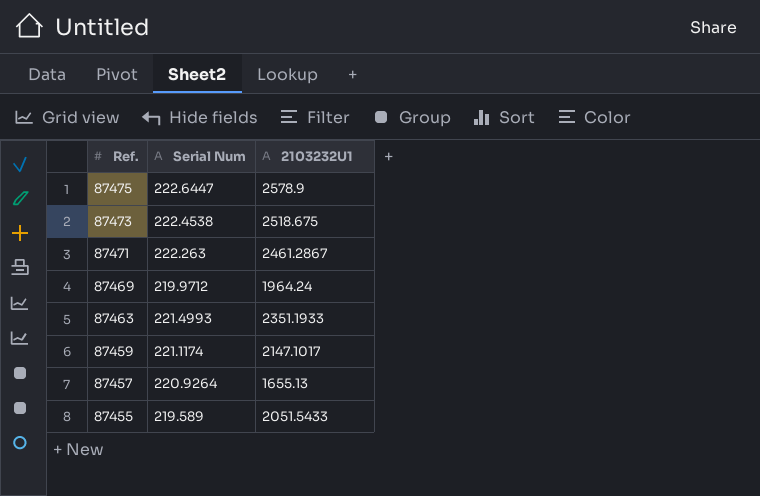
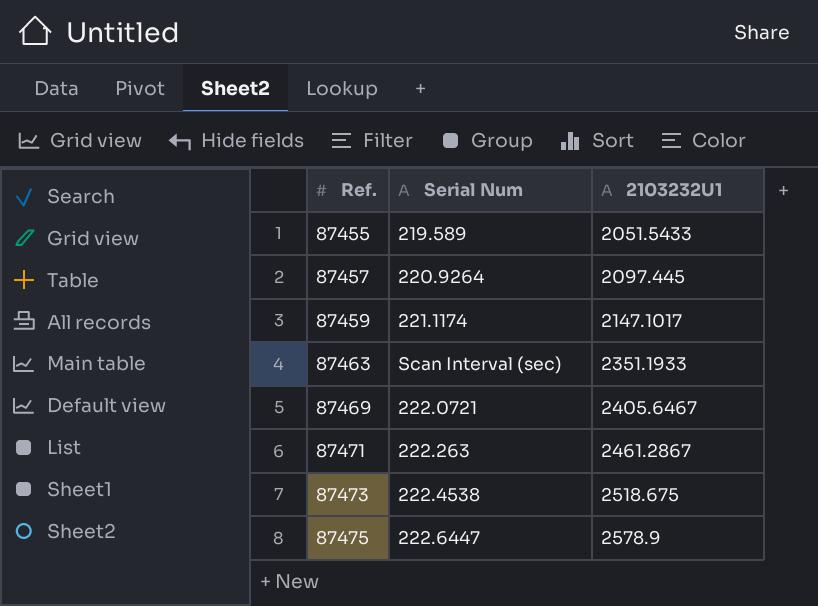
row order: Ref. descending -> Ref. ascending
87457 | 2103232U1: 1655.13 -> 2097.445
87463 | Serial Num: 221.4993 -> Scan Interval (sec)
87469 | Serial Num: 219.9712 -> 222.0721
87469 | 2103232U1: 1964.24 -> 2405.6467

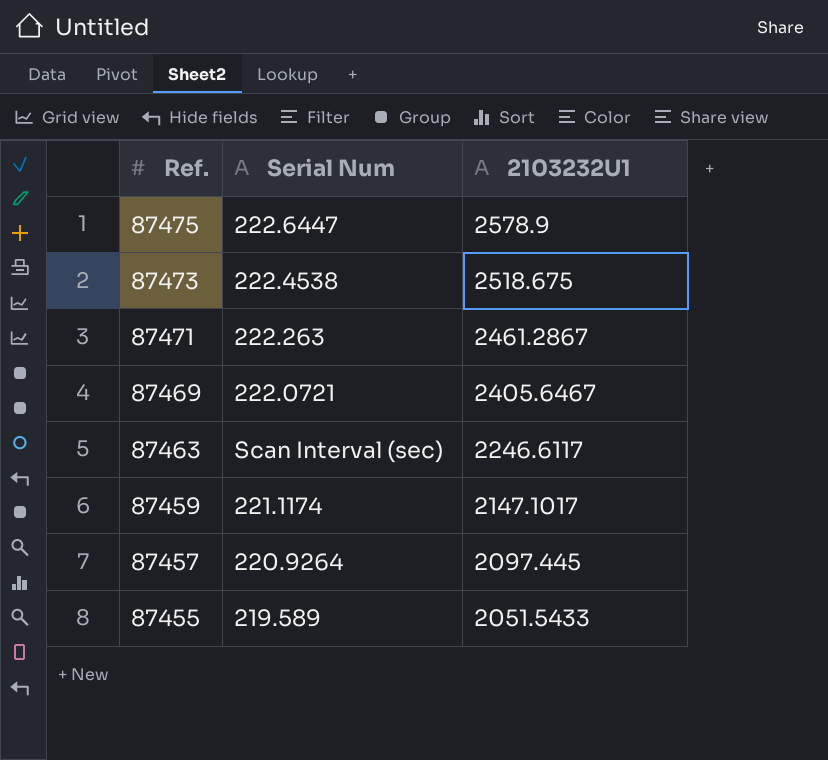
row order: Ref. ascending -> Ref. descending
87463 | 2103232U1: 2351.1933 -> 2246.6117

